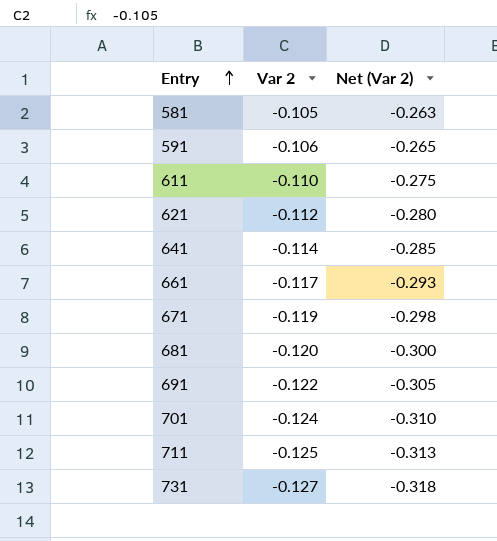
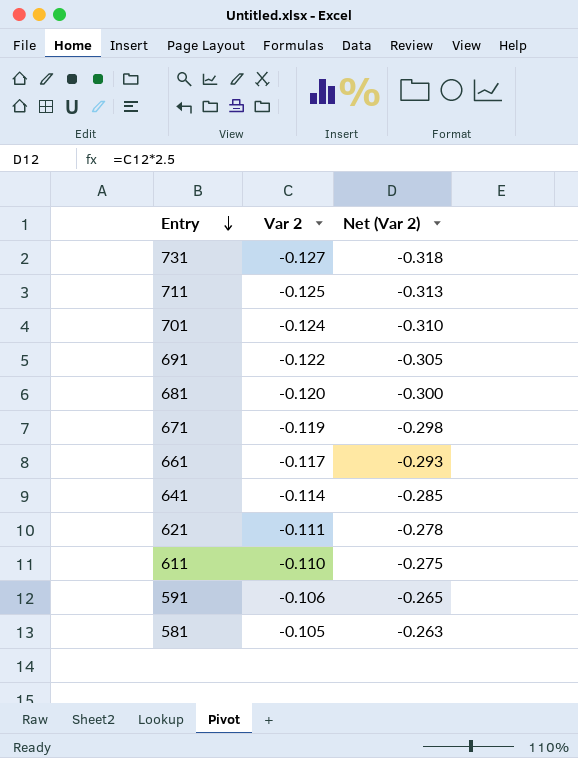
row order: Entry ascending -> Entry descending
621 | Var 2: -0.112 -> -0.111
621 | Net (Var 2): -0.280 -> -0.278

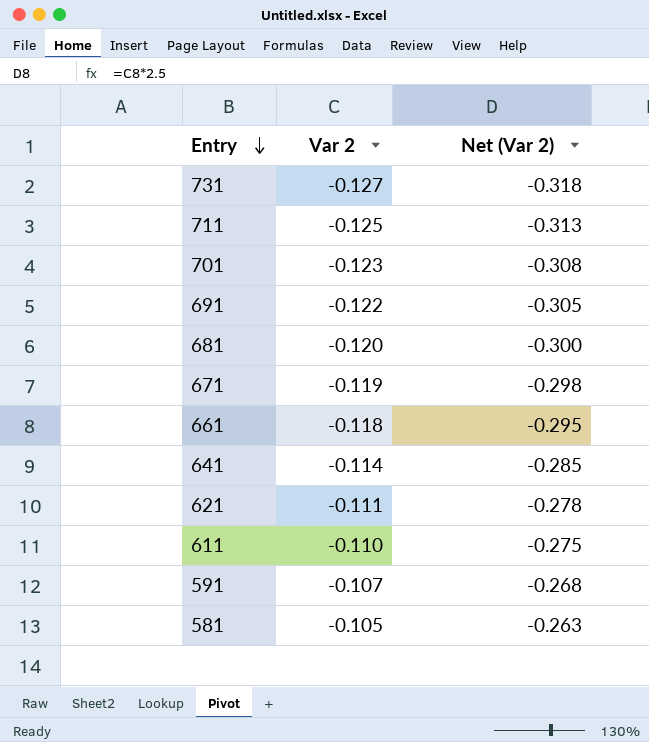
701 | Var 2: -0.124 -> -0.123
701 | Net (Var 2): -0.310 -> -0.308
661 | Var 2: -0.117 -> -0.118
661 | Net (Var 2): -0.293 -> -0.295
591 | Var 2: -0.106 -> -0.107
591 | Net (Var 2): -0.265 -> -0.268

